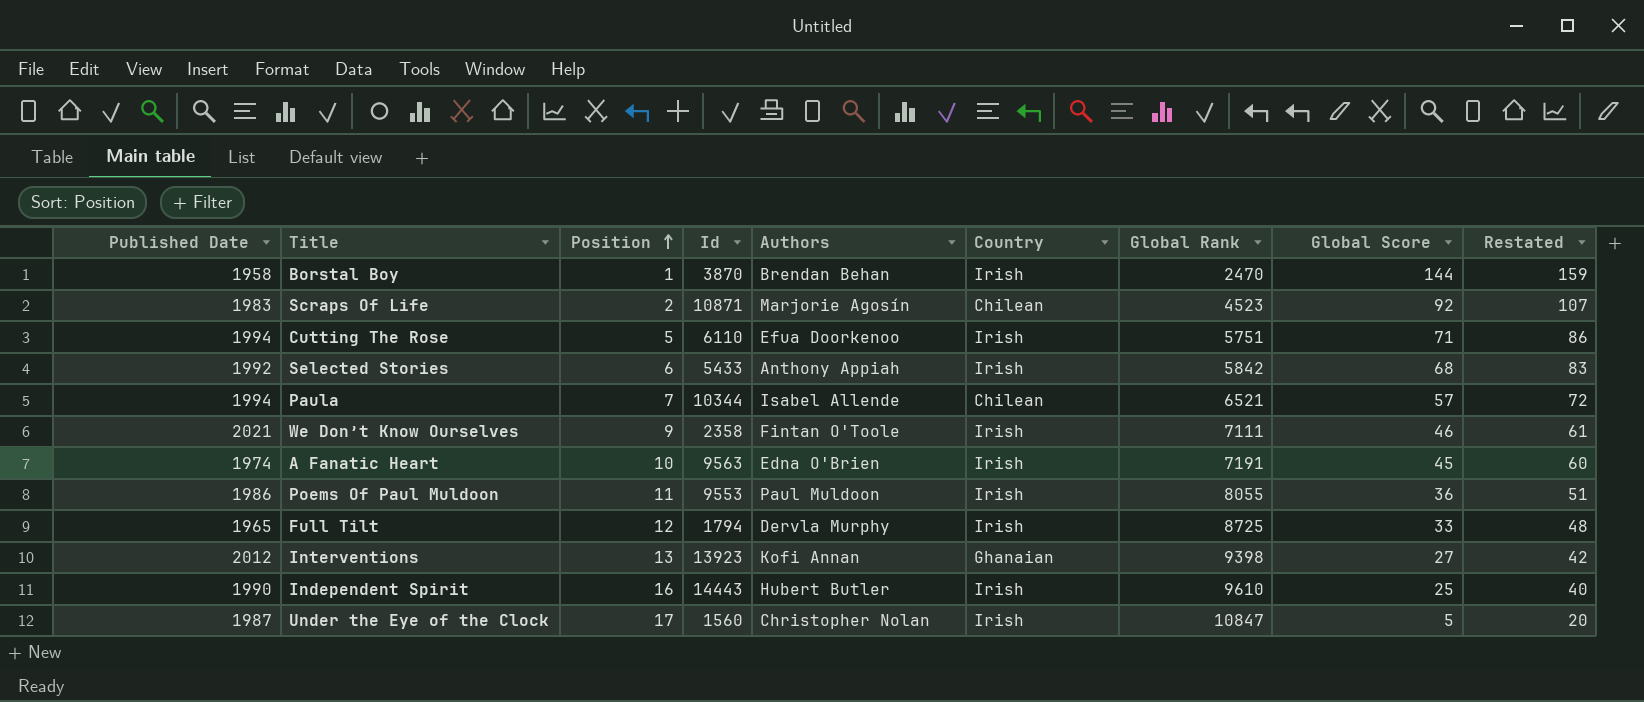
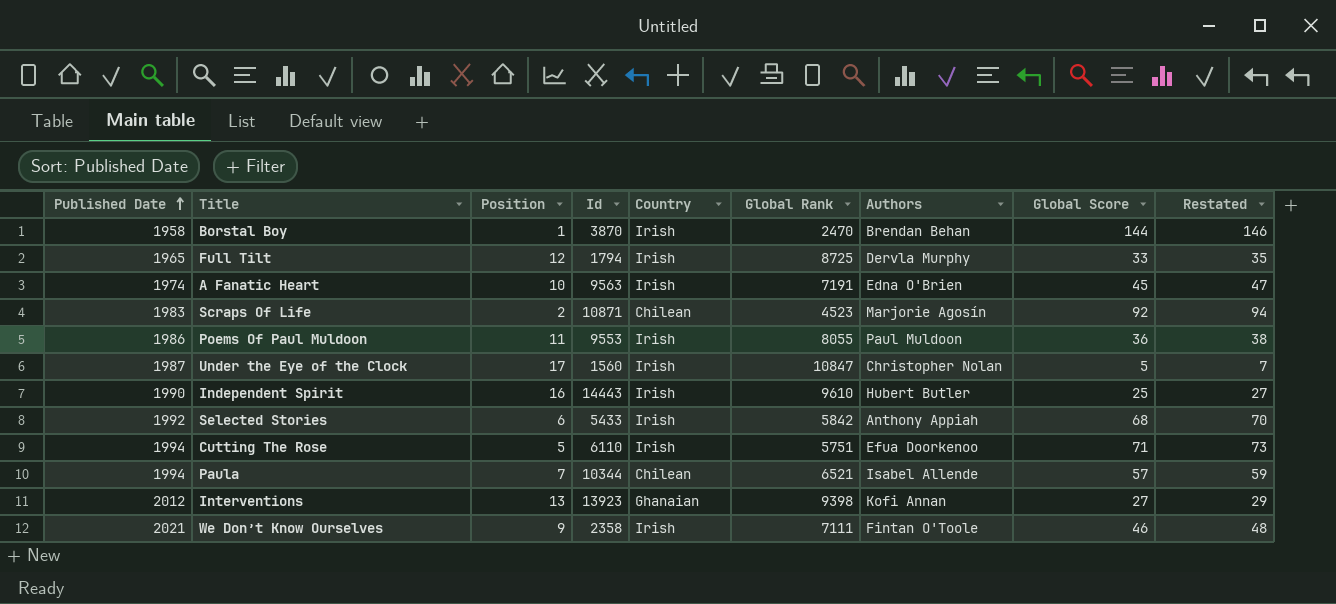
row order: Position ascending -> Published Date ascending
column Authors | position: 5 -> 7
column Restated | formula: [Global Score] + 15 -> [Global Score] + 2

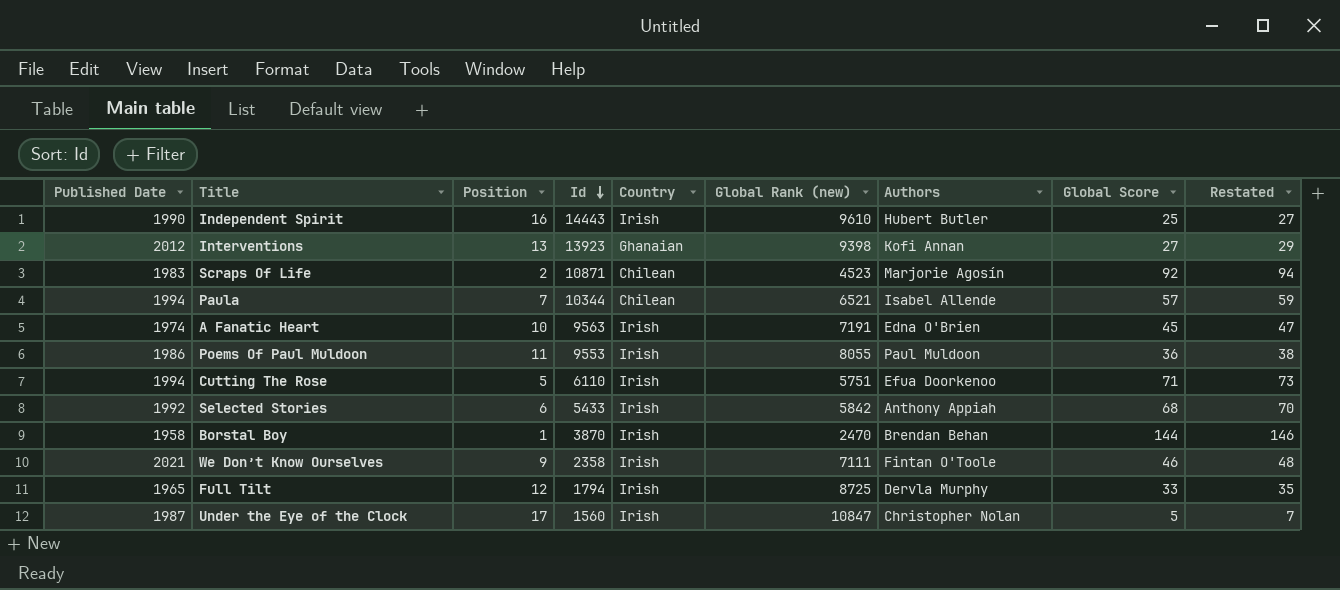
row order: Published Date ascending -> Id descending
column name: Global Rank -> Global Rank (new)

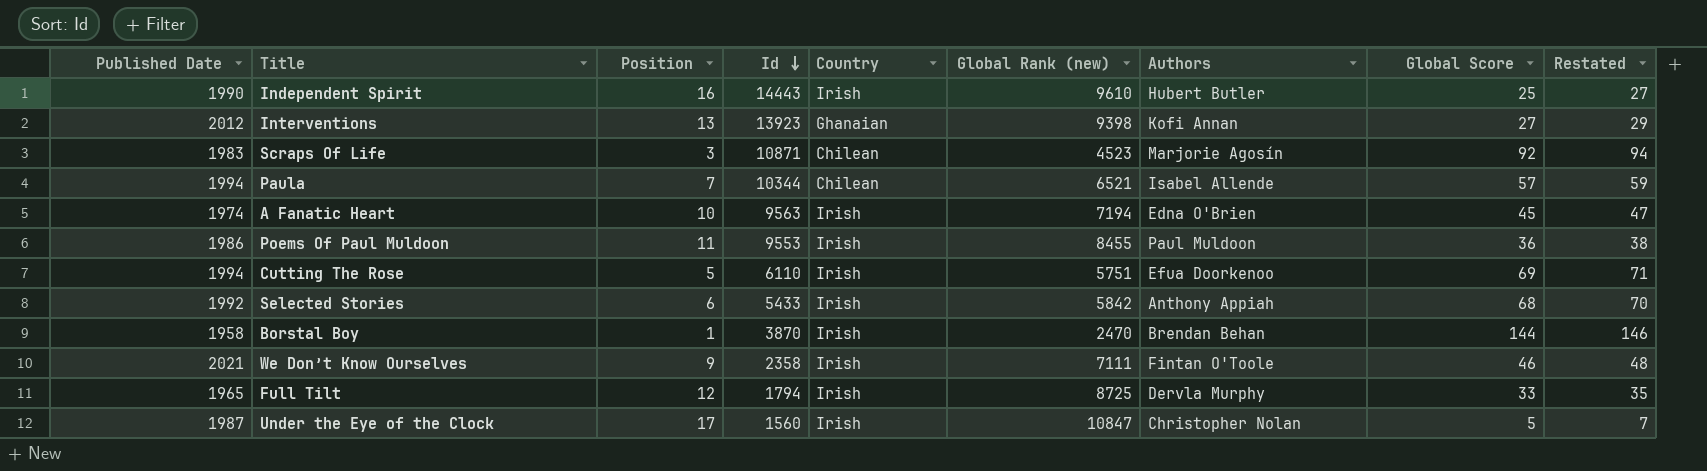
Scraps Of Life | Position: 2 -> 3
A Fanatic Heart | Global Rank (new): 7191 -> 7194
Poems Of Paul Muldoon | Global Rank (new): 8055 -> 8455
Cutting The Rose | Global Score: 71 -> 69
Cutting The Rose | Restated: 73 -> 71

